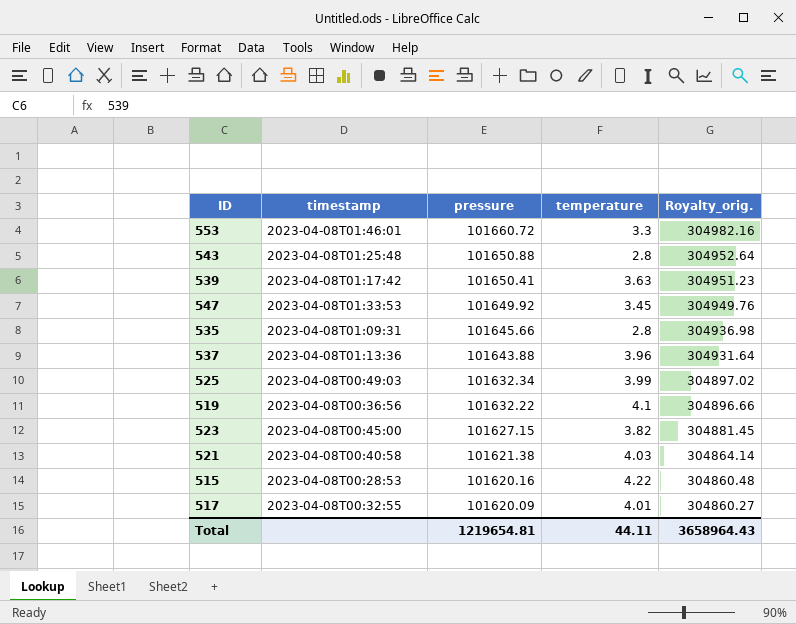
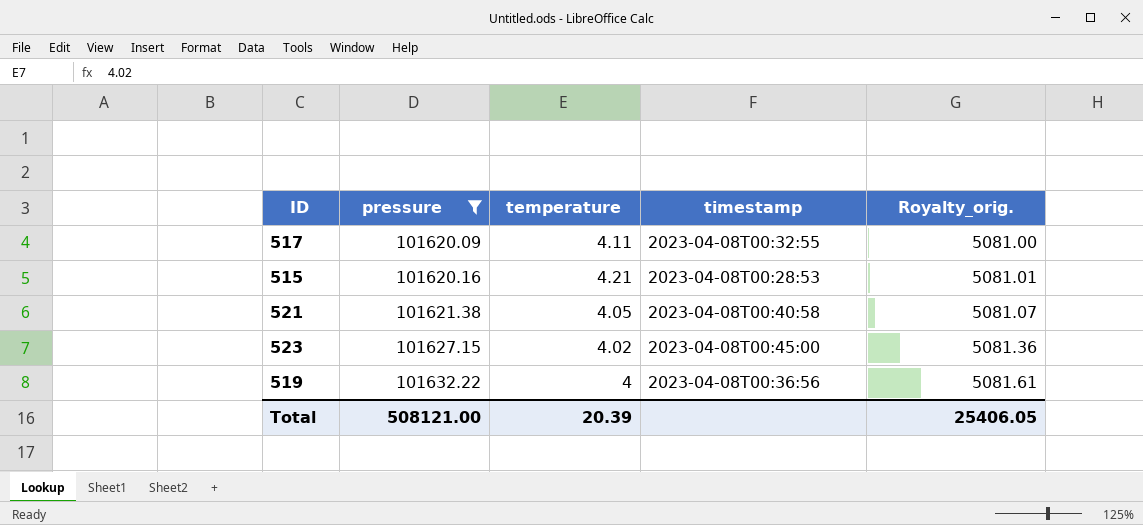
filter: none -> pressure <= 101632.22
row order: pressure descending -> pressure ascending
column timestamp | position: 2 -> 4
column Royalty_orig. | formula: [pressure] * 3 -> [pressure] * 0.05
517 | temperature: 4.01 -> 4.11
515 | temperature: 4.22 -> 4.21
521 | temperature: 4.03 -> 4.05
523 | temperature: 3.82 -> 4.02
519 | temperature: 4.1 -> 4
Total | pressure: 1219654.81 -> 508121.00
Total | temperature: 44.11 -> 20.39
Total | Royalty_orig.: 3658964.43 -> 25406.05

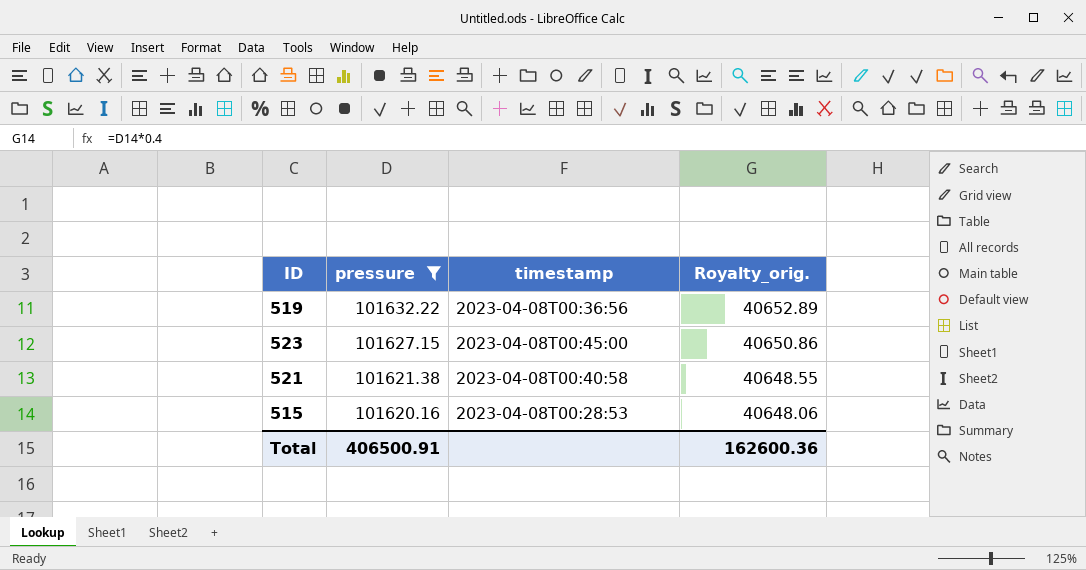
row order: pressure ascending -> pressure descending
column temperature | position: 3 -> none
column Royalty_orig. | formula: [pressure] * 0.05 -> [pressure] * 0.4
row 517: 101620.09 | 4.11 | 2023-04-08T00:32:55 | 5081.00 -> none
Total | pressure: 508121.00 -> 406500.91
Total | Royalty_orig.: 25406.05 -> 162600.36

